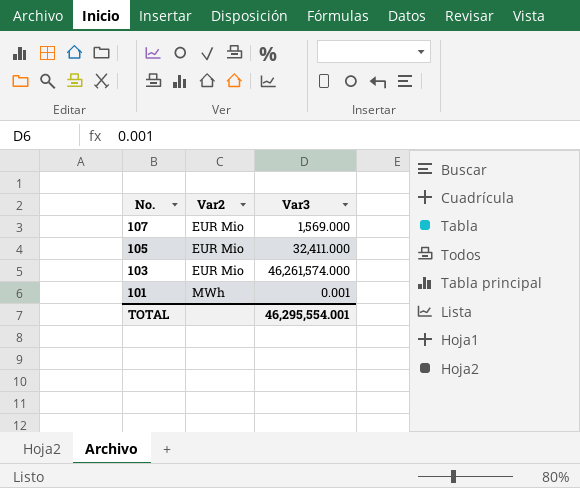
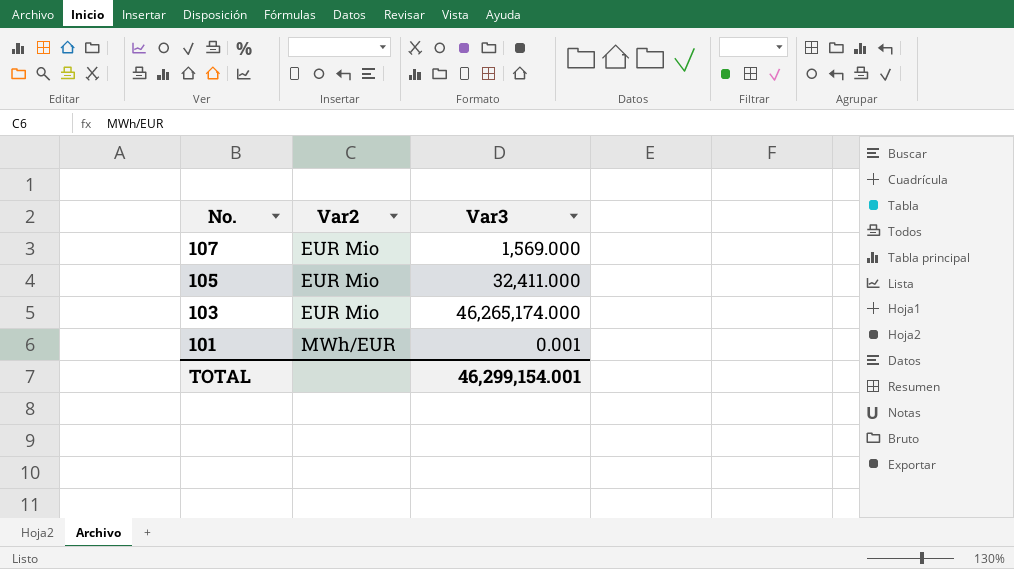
103 | Var3: 46,261,574.000 -> 46,265,174.000
101 | Var2: MWh -> MWh/EUR
TOTAL | Var3: 46,295,554.001 -> 46,299,154.001

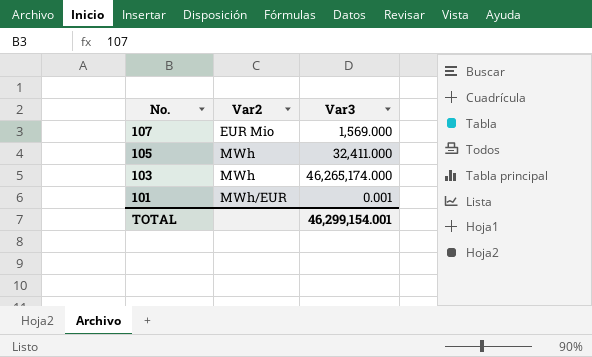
105 | Var2: EUR Mio -> MWh
103 | Var2: EUR Mio -> MWh

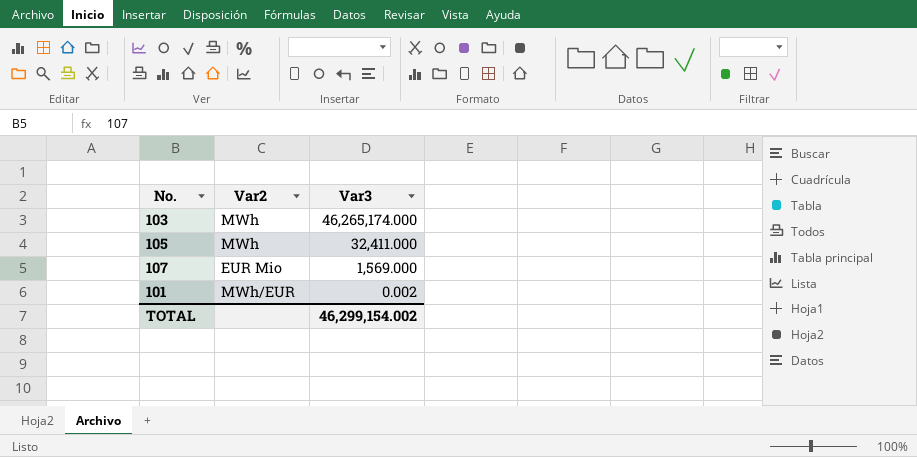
row order: No. descending -> Var3 descending
101 | Var3: 0.001 -> 0.002
TOTAL | Var3: 46,299,154.001 -> 46,299,154.002

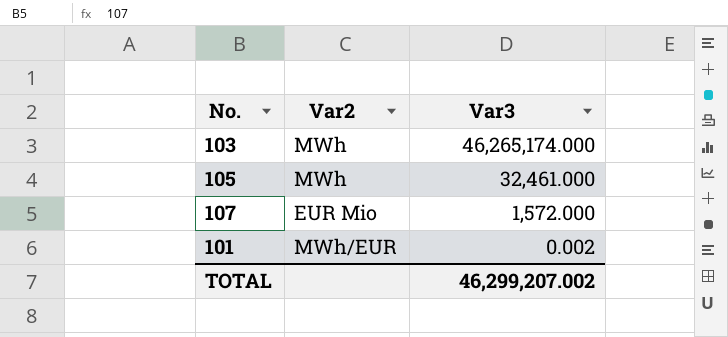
105 | Var3: 32,411.000 -> 32,461.000
107 | Var3: 1,569.000 -> 1,572.000
TOTAL | Var3: 46,299,154.002 -> 46,299,207.002

